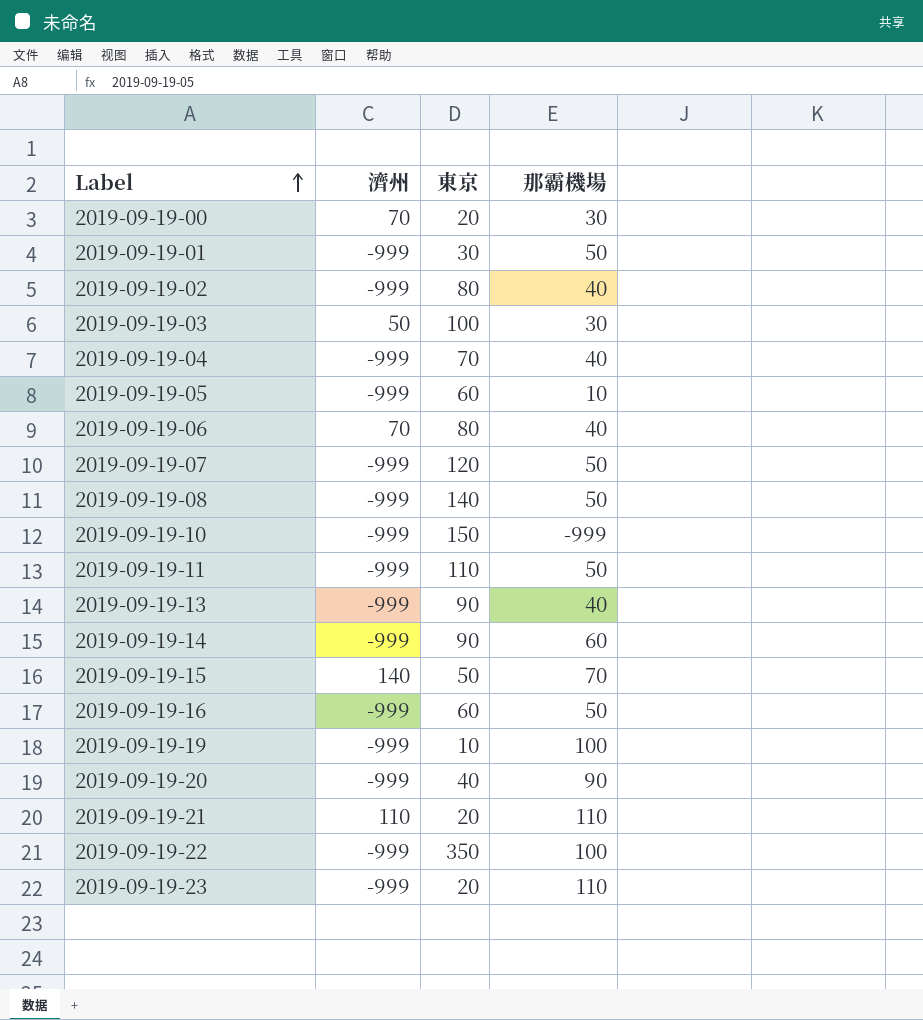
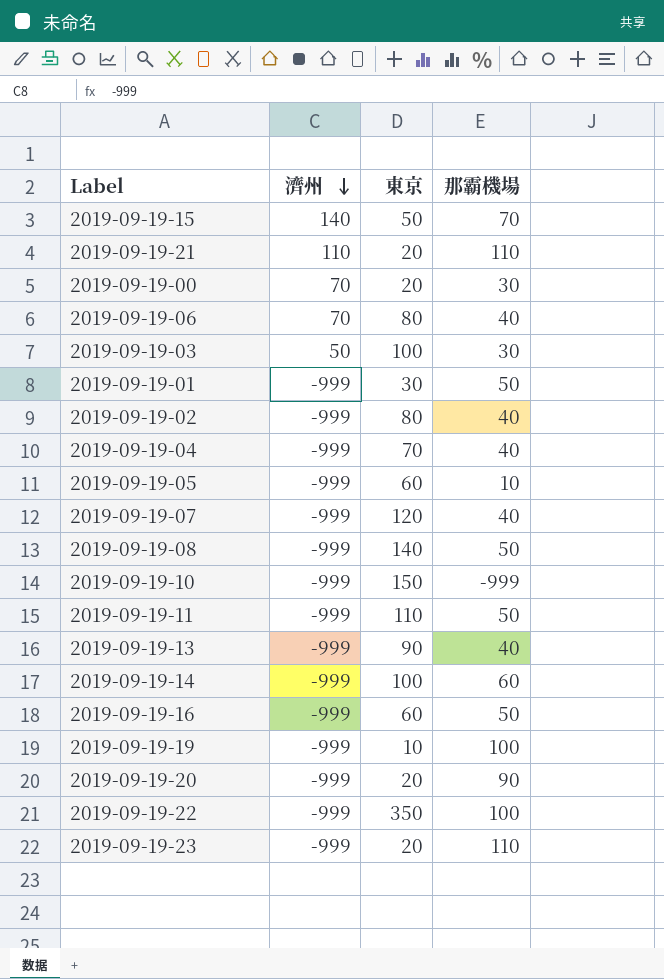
row order: Label ascending -> 濟州 descending
2019-09-19-07 | 那霸機場: 50 -> 40
2019-09-19-14 | 東京: 90 -> 100
2019-09-19-20 | 東京: 40 -> 20

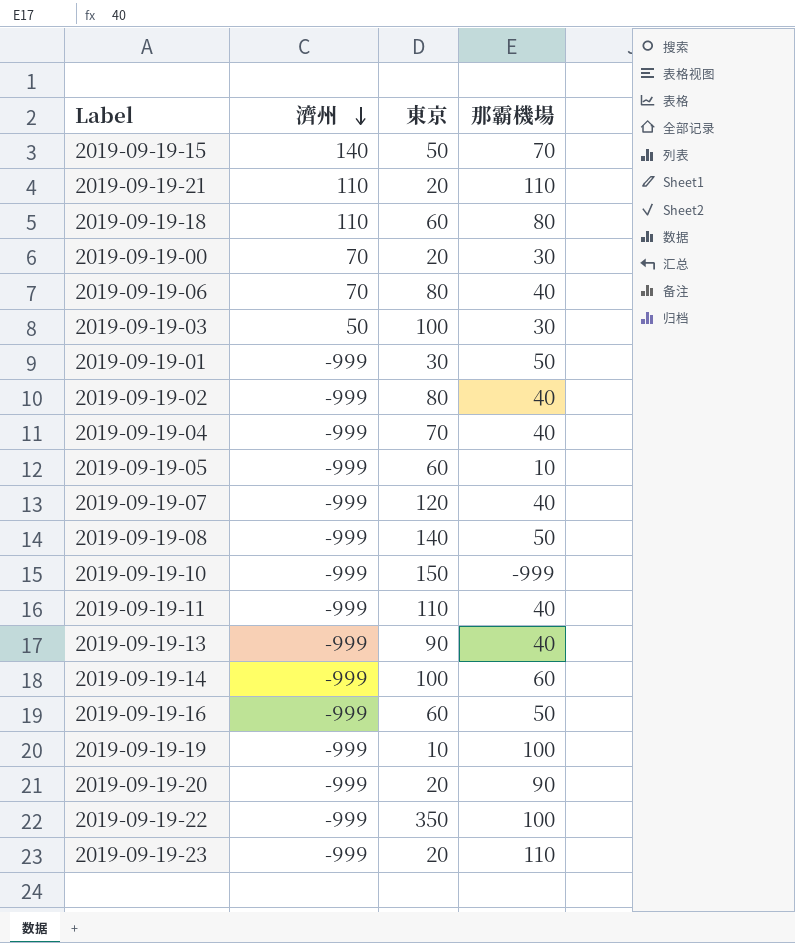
row 2019-09-19-18: none -> 110 | 60 | 80
2019-09-19-11 | 那霸機場: 50 -> 40

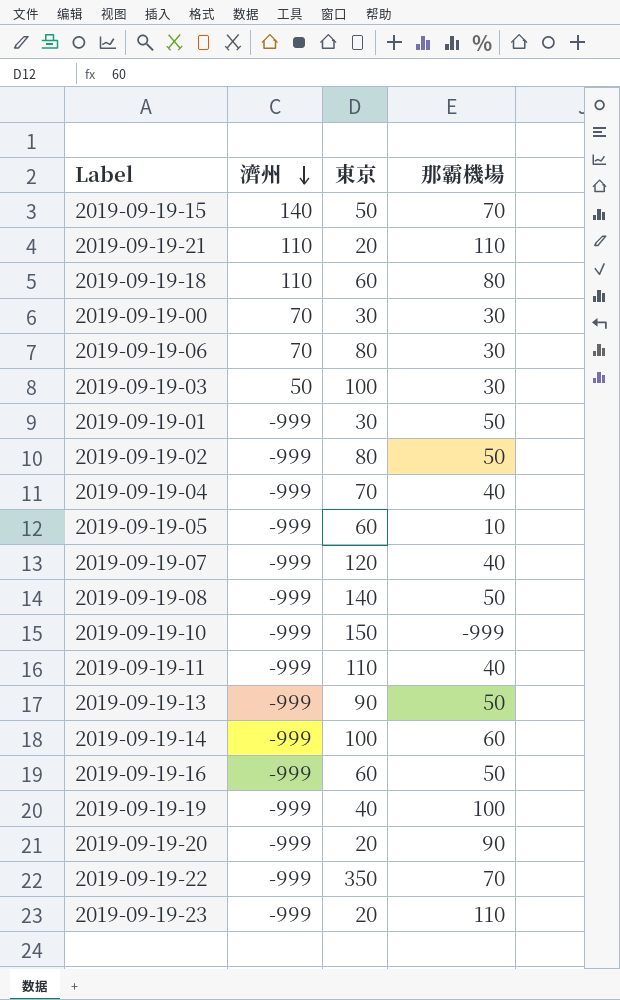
2019-09-19-00 | 東京: 20 -> 30
2019-09-19-06 | 那霸機場: 40 -> 30
2019-09-19-02 | 那霸機場: 40 -> 50
2019-09-19-13 | 那霸機場: 40 -> 50
2019-09-19-19 | 東京: 10 -> 40
2019-09-19-22 | 那霸機場: 100 -> 70

